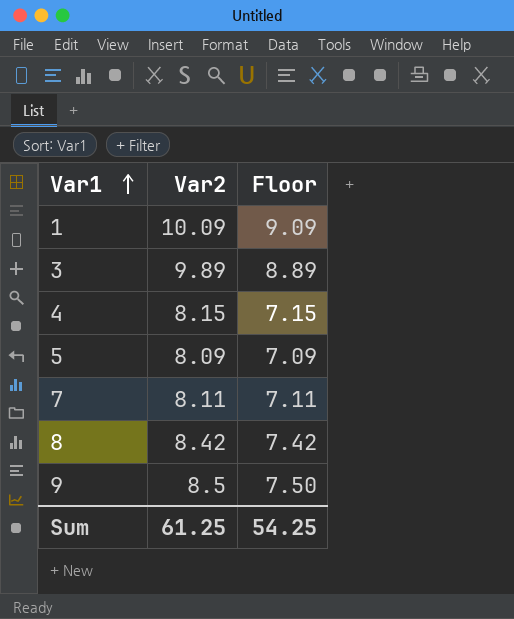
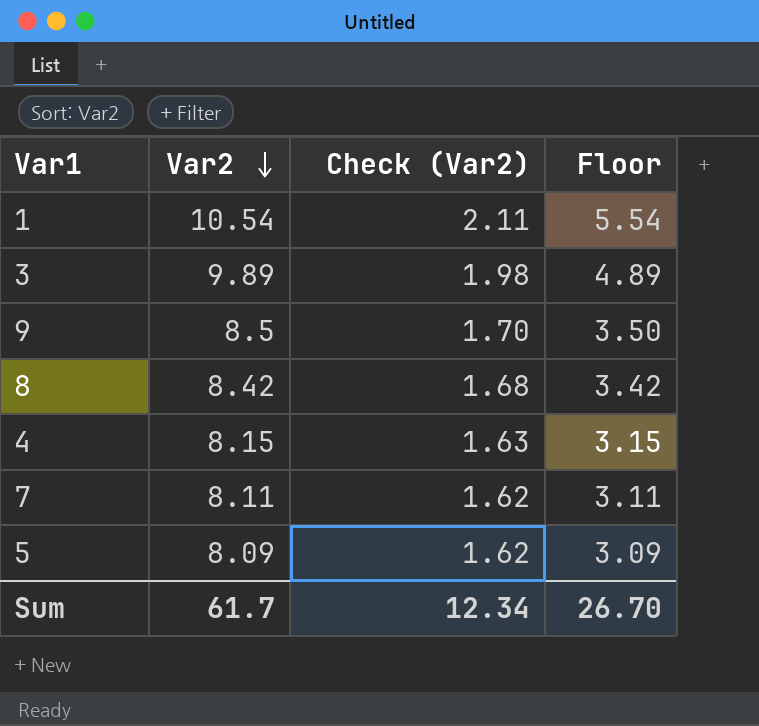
row order: Var1 ascending -> Var2 descending
column Check (Var2) | formula: none -> [Var2] * 0.2
column Floor | formula: [Var2] - 1 -> [Var2] - 5
1 | Var2: 10.09 -> 10.54
Sum | Var2: 61.25 -> 61.7
Sum | Floor: 54.25 -> 26.70

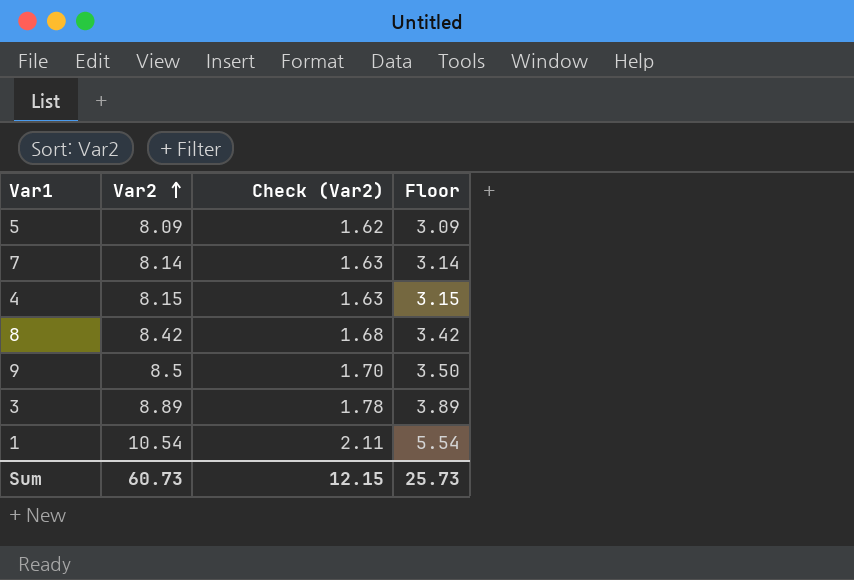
row order: Var2 descending -> Var2 ascending
7 | Var2: 8.11 -> 8.14
7 | Check (Var2): 1.62 -> 1.63
7 | Floor: 3.11 -> 3.14
3 | Var2: 9.89 -> 8.89
3 | Check (Var2): 1.98 -> 1.78
3 | Floor: 4.89 -> 3.89
Sum | Var2: 61.7 -> 60.73
Sum | Check (Var2): 12.34 -> 12.15
Sum | Floor: 26.70 -> 25.73

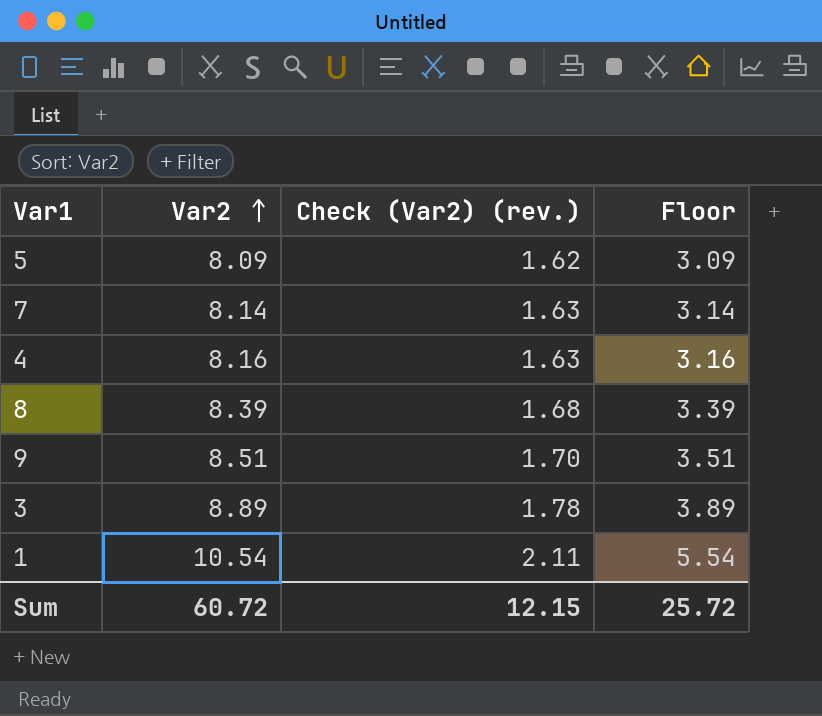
column name: Check (Var2) -> Check (Var2) (rev.)
4 | Var2: 8.15 -> 8.16
4 | Floor: 3.15 -> 3.16
8 | Var2: 8.42 -> 8.39
8 | Floor: 3.42 -> 3.39
9 | Var2: 8.5 -> 8.51
9 | Floor: 3.50 -> 3.51
Sum | Var2: 60.73 -> 60.72
Sum | Floor: 25.73 -> 25.72

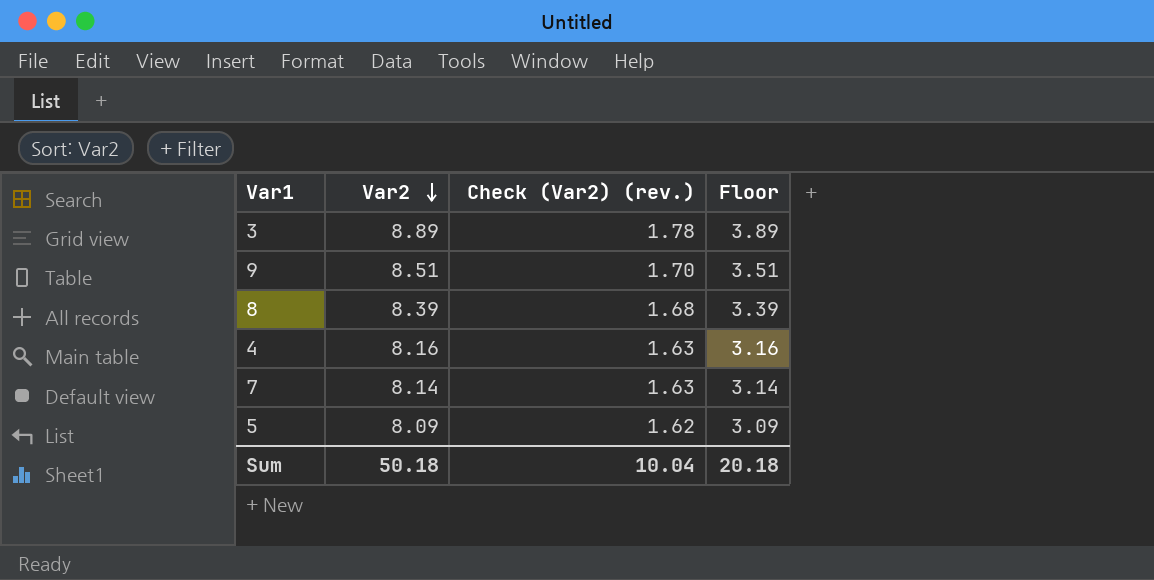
row order: Var2 ascending -> Var2 descending
row 1: 10.54 | 2.11 | 5.54 -> none
Sum | Var2: 60.72 -> 50.18
Sum | Check (Var2) (rev.): 12.15 -> 10.04
Sum | Floor: 25.72 -> 20.18

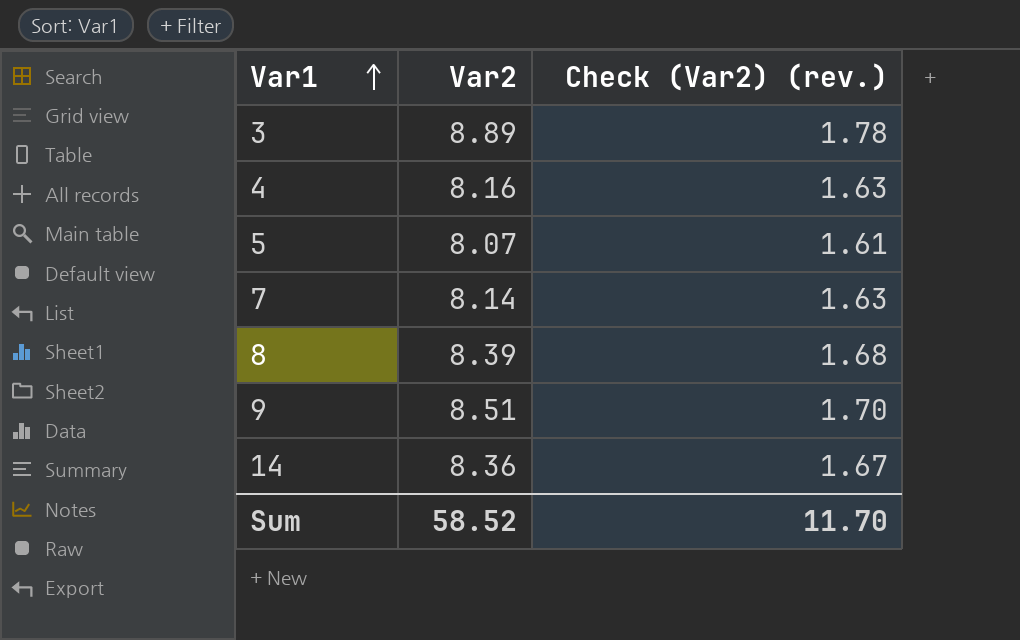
row order: Var2 descending -> Var1 ascending
column Floor | formula: [Var2] - 5 -> none
5 | Var2: 8.09 -> 8.07
5 | Check (Var2) (rev.): 1.62 -> 1.61
row 14: none -> 8.36 | 1.67
Sum | Var2: 50.18 -> 58.52
Sum | Check (Var2) (rev.): 10.04 -> 11.70

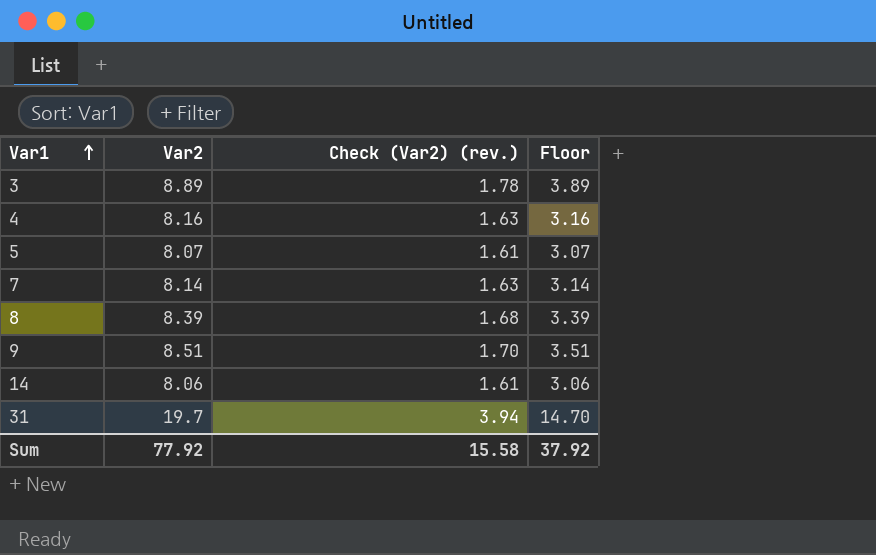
column Floor | formula: none -> [Var2] - 5
14 | Var2: 8.36 -> 8.06
14 | Check (Var2) (rev.): 1.67 -> 1.61
row 31: none -> 19.7 | 3.94 | 14.70
Sum | Var2: 58.52 -> 77.92
Sum | Check (Var2) (rev.): 11.70 -> 15.58

